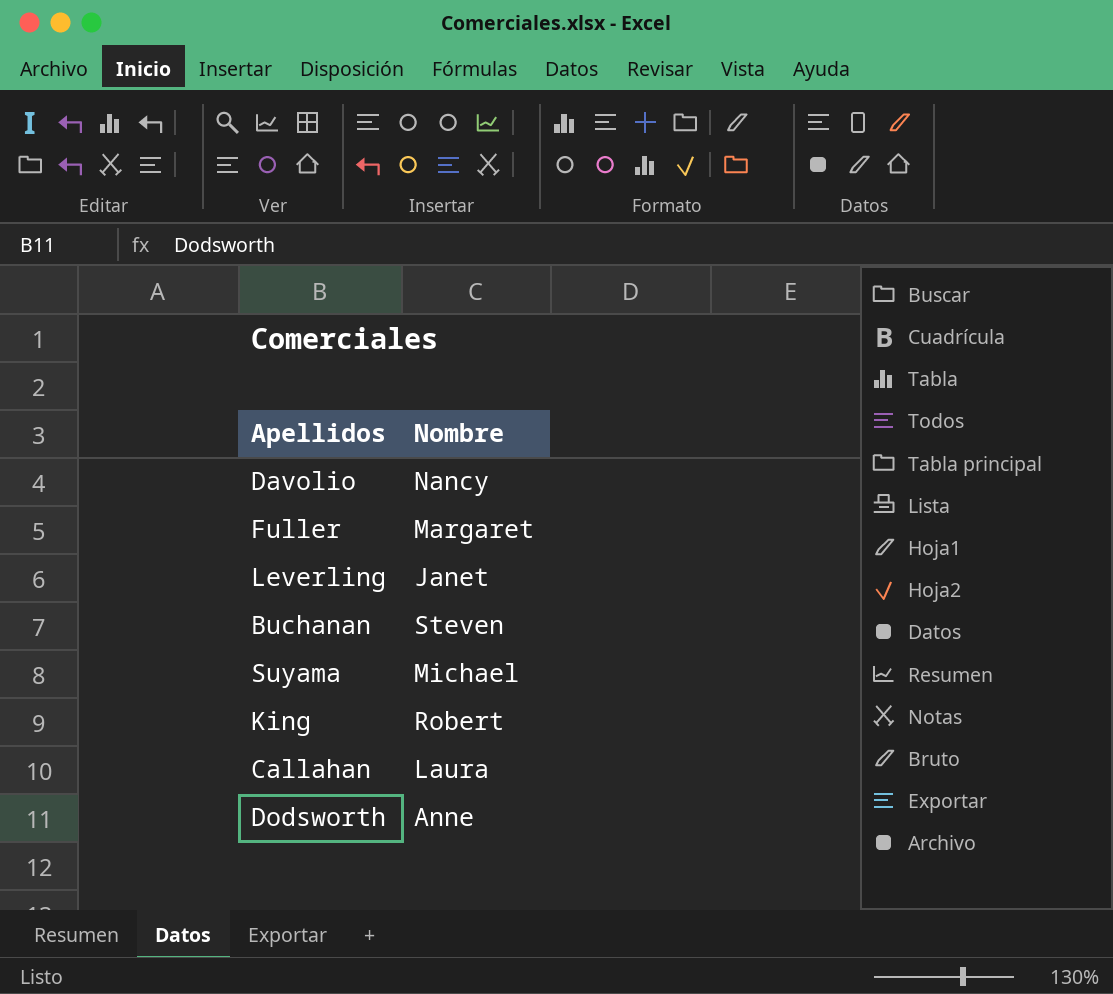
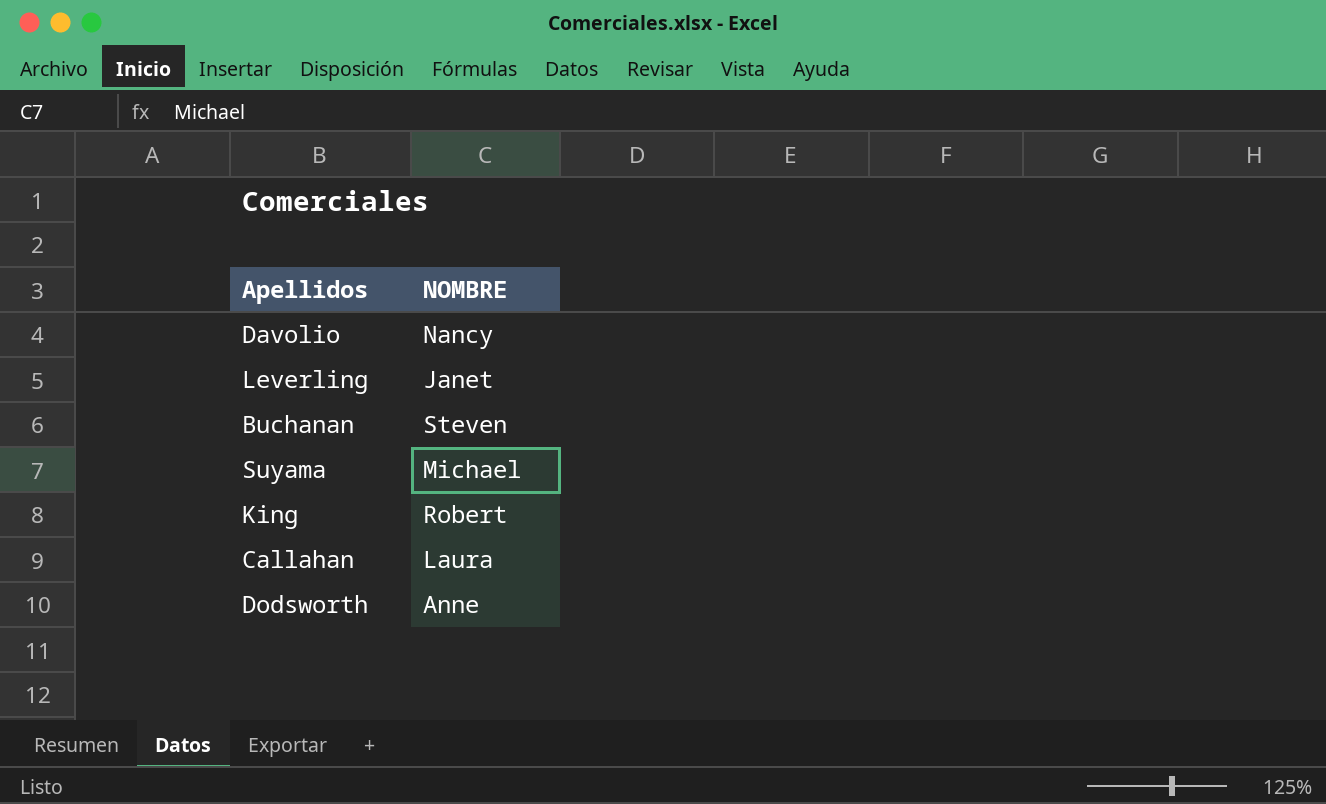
column name: Nombre -> NOMBRE
row Fuller: Margaret -> none

